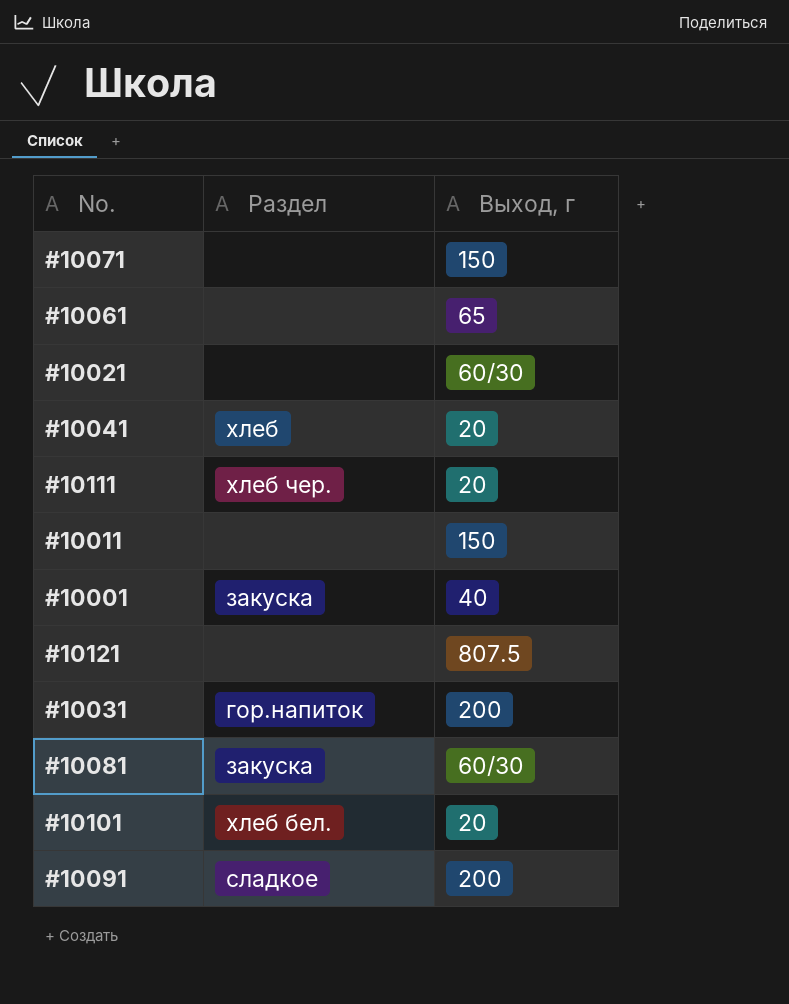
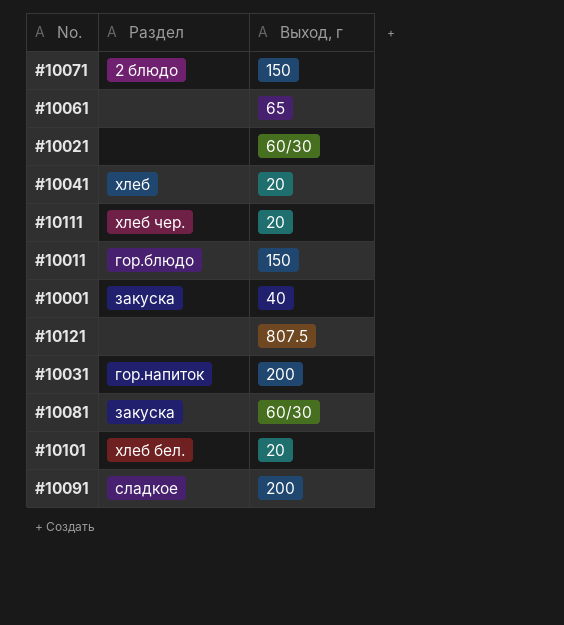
#10071 | Раздел: none -> 2 блюдо
#10011 | Раздел: none -> гор.блюдо

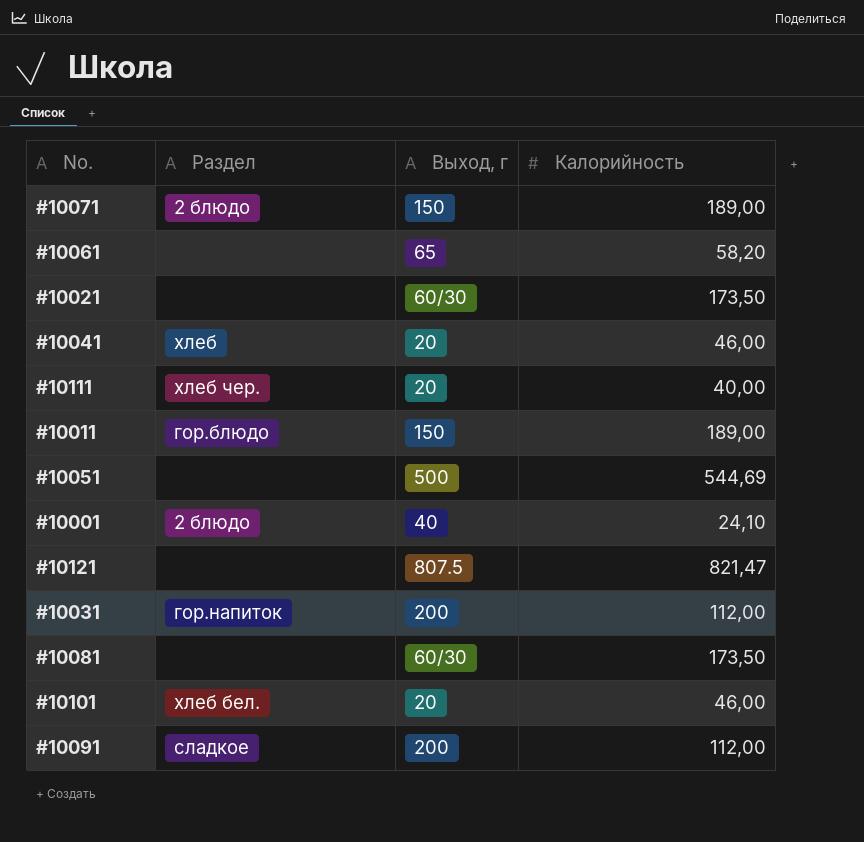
column Калорийность | position: none -> 4
row #10051: none -> none | 500 | 544,69
#10001 | Раздел: закуска -> 2 блюдо
#10081 | Раздел: закуска -> none

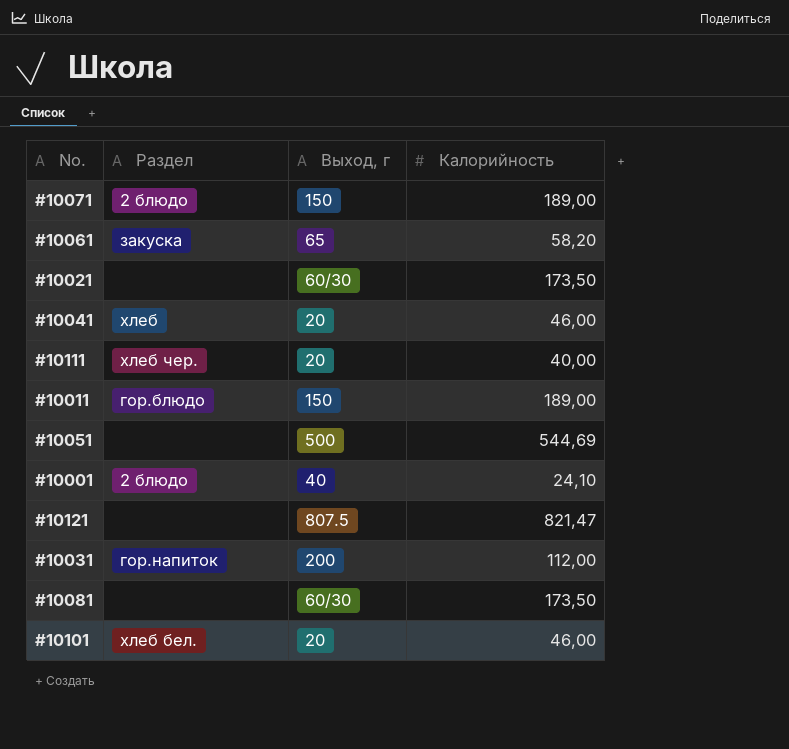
row #10091: сладкое | 200 | 112,00 -> none
#10061 | Раздел: none -> закуска

